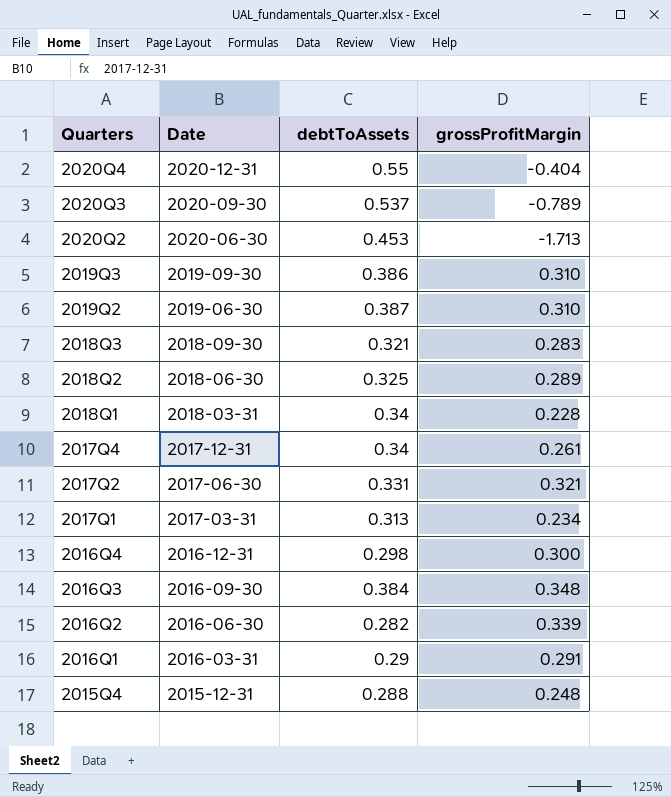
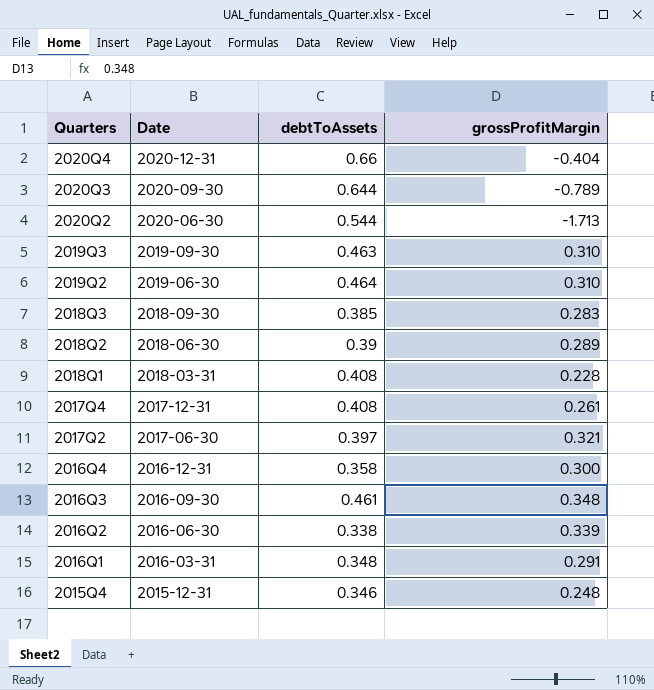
row 2017Q1: 2017-03-31 | 0.313 | 0.234 -> none
2020Q4 | debtToAssets: 0.55 -> 0.66
2020Q3 | debtToAssets: 0.537 -> 0.644
2020Q2 | debtToAssets: 0.453 -> 0.544
2019Q3 | debtToAssets: 0.386 -> 0.463
2019Q2 | debtToAssets: 0.387 -> 0.464
2018Q3 | debtToAssets: 0.321 -> 0.385
2018Q2 | debtToAssets: 0.325 -> 0.39
2018Q1 | debtToAssets: 0.34 -> 0.408
2017Q4 | debtToAssets: 0.34 -> 0.408
2017Q2 | debtToAssets: 0.331 -> 0.397
2016Q4 | debtToAssets: 0.298 -> 0.358
2016Q3 | debtToAssets: 0.384 -> 0.461
2016Q2 | debtToAssets: 0.282 -> 0.338
2016Q1 | debtToAssets: 0.29 -> 0.348
2015Q4 | debtToAssets: 0.288 -> 0.346

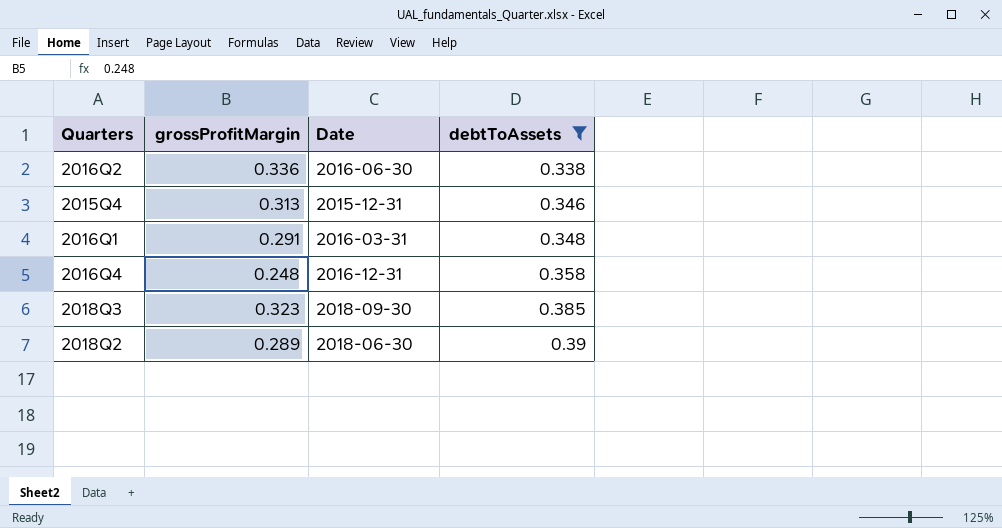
filter: none -> debtToAssets <= 0.39
row order: Quarters descending -> debtToAssets ascending
column grossProfitMargin | position: 4 -> 2
2016Q2 | grossProfitMargin: 0.339 -> 0.336
2015Q4 | grossProfitMargin: 0.248 -> 0.313
2016Q4 | grossProfitMargin: 0.300 -> 0.248
2018Q3 | grossProfitMargin: 0.283 -> 0.323

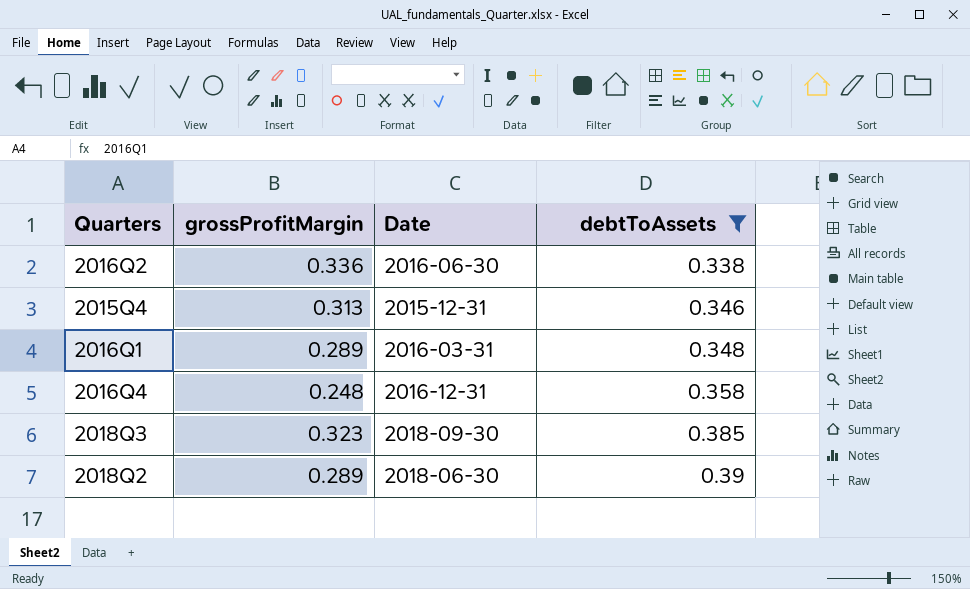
2016Q1 | grossProfitMargin: 0.291 -> 0.289

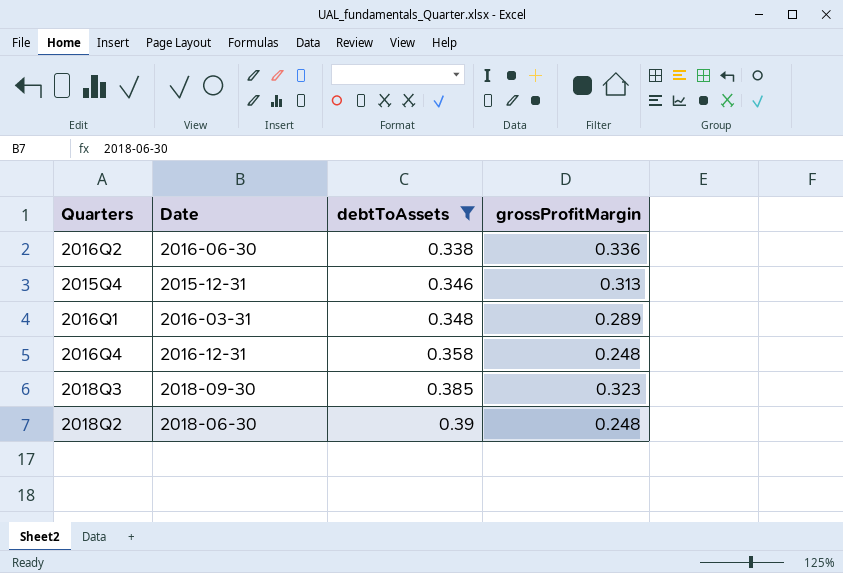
column grossProfitMargin | position: 2 -> 4
2018Q2 | grossProfitMargin: 0.289 -> 0.248

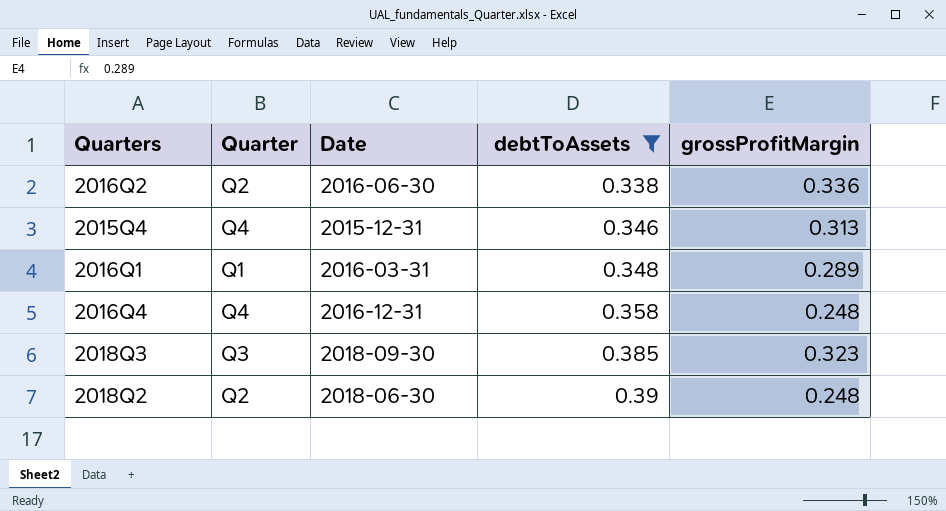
column Quarter | position: none -> 2

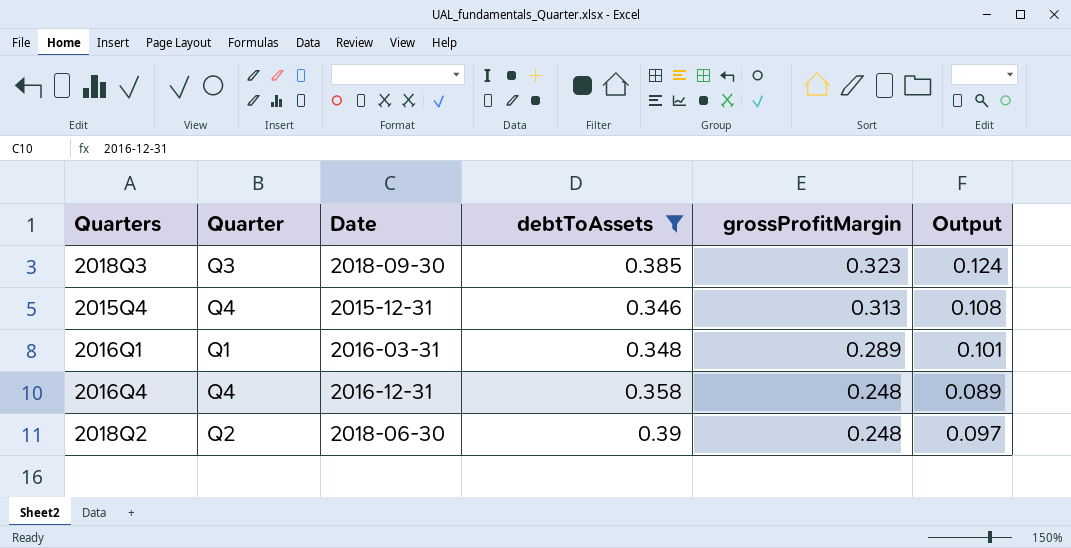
row order: debtToAssets ascending -> grossProfitMargin descending
column Output | formula: none -> [debtToAssets] * [grossProfitMargin]
row 2016Q2: Q2 | 2016-06-30 | 0.338 | 0.336 -> none

